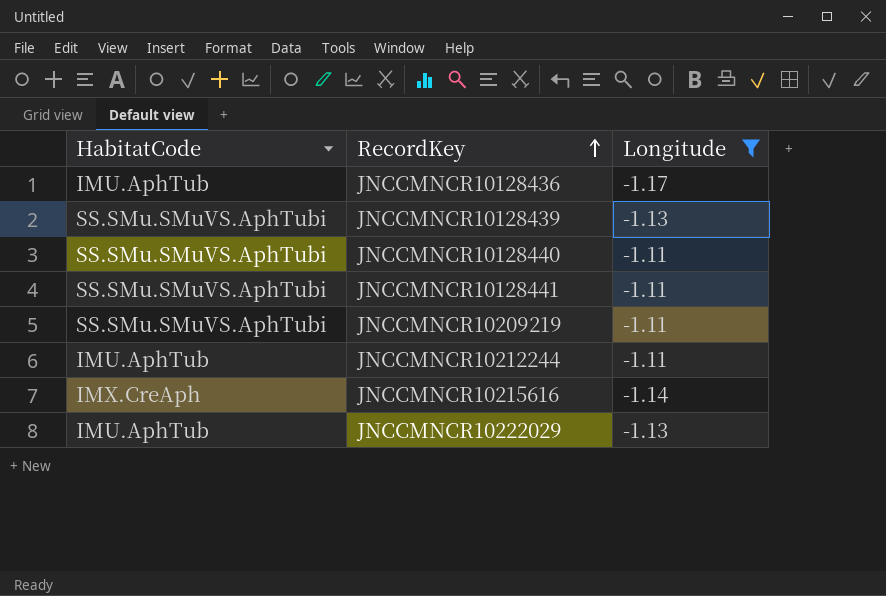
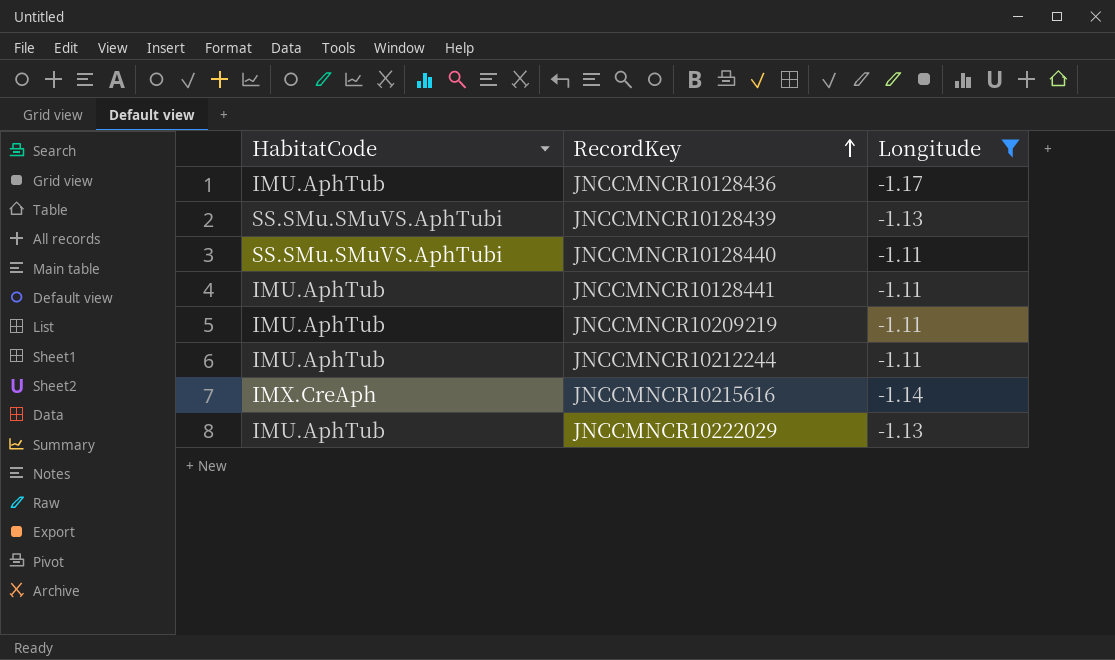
JNCCMNCR10128441 | HabitatCode: SS.SMu.SMuVS.AphTubi -> IMU.AphTub
JNCCMNCR10209219 | HabitatCode: SS.SMu.SMuVS.AphTubi -> IMU.AphTub

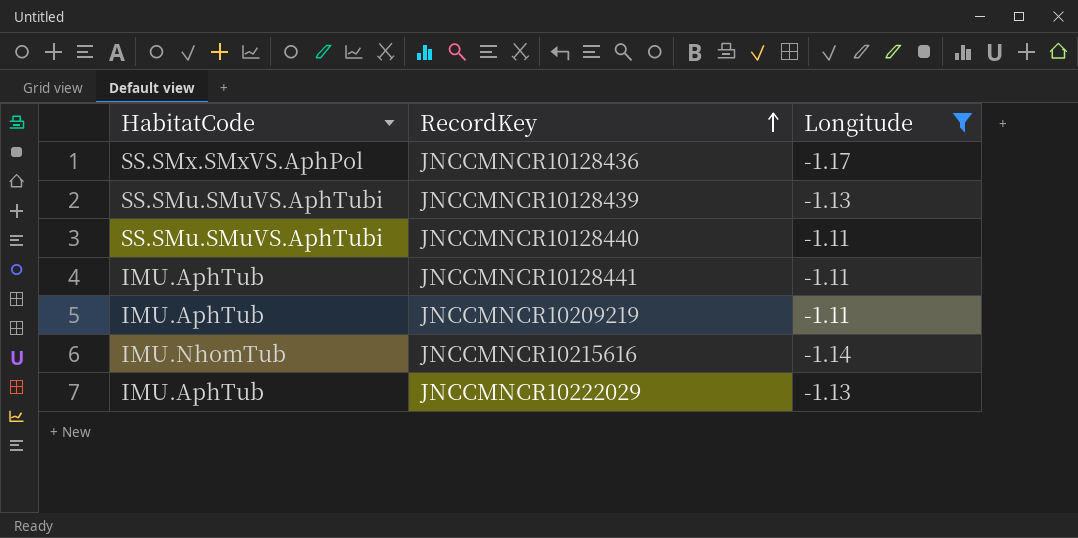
row JNCCMNCR10212244: IMU.AphTub | -1.11 -> none
JNCCMNCR10128436 | HabitatCode: IMU.AphTub -> SS.SMx.SMxVS.AphPol
JNCCMNCR10215616 | HabitatCode: IMX.CreAph -> IMU.NhomTub

